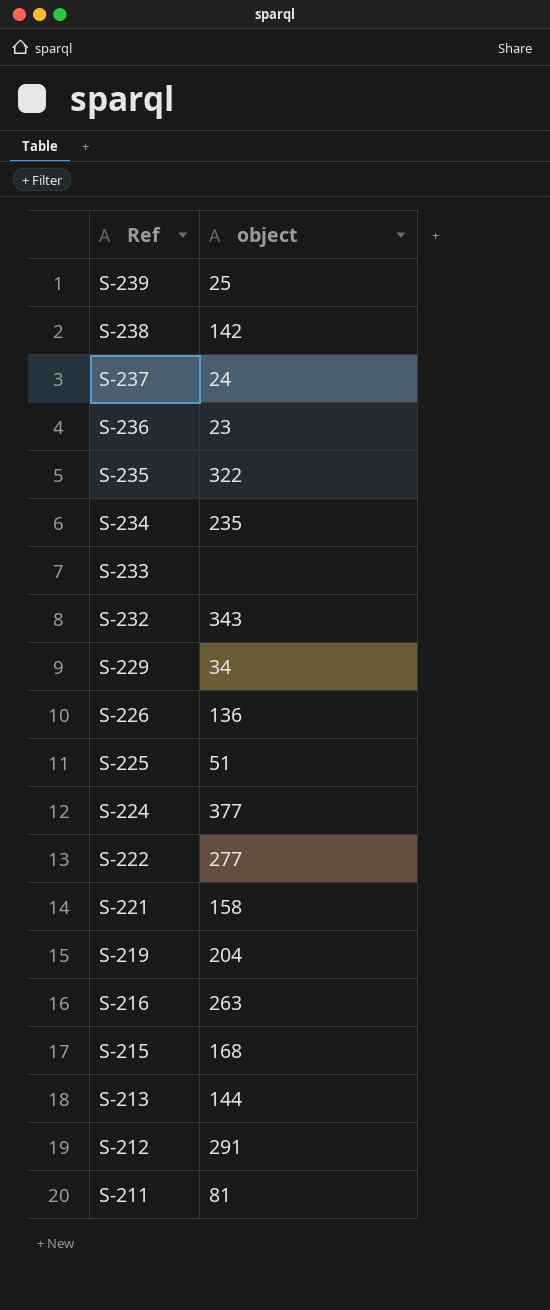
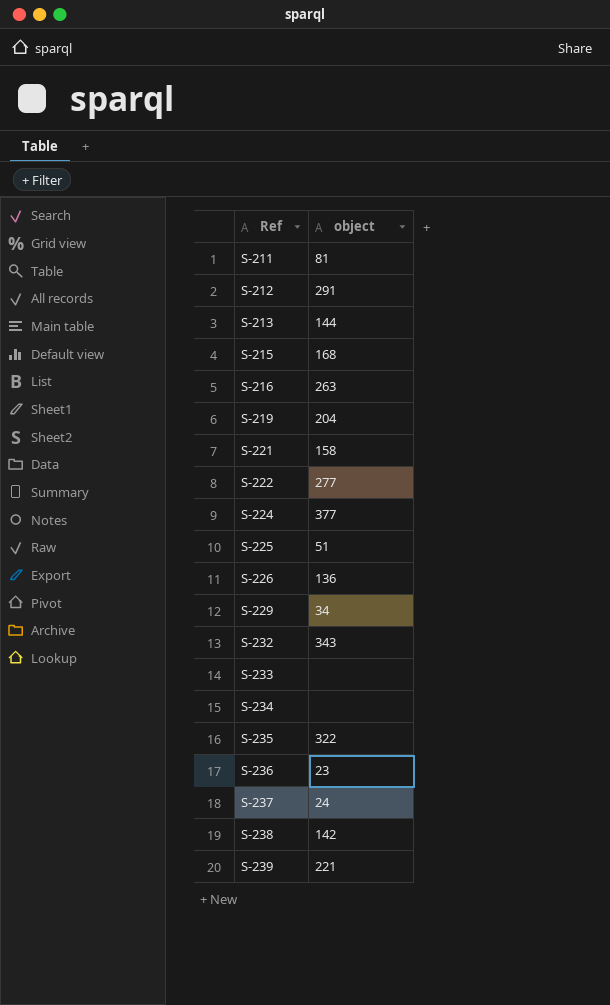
row order: Ref descending -> Ref ascending
S-234 | object: 235 -> none
S-239 | object: 25 -> 221

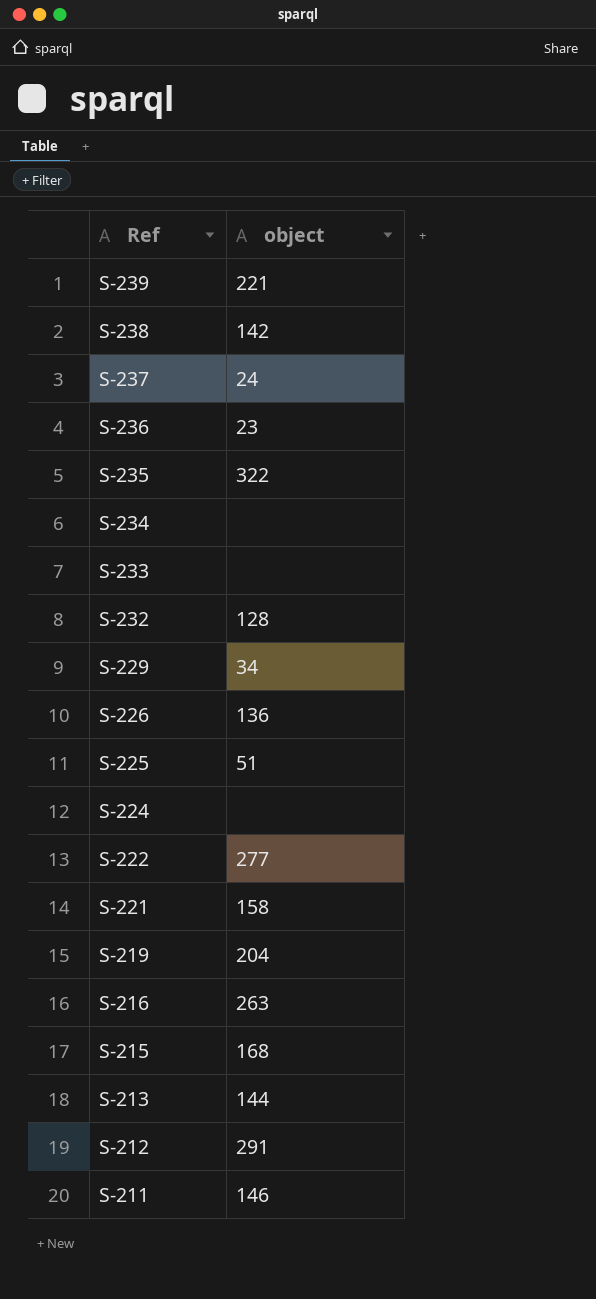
row order: Ref ascending -> Ref descending
S-232 | object: 343 -> 128
S-224 | object: 377 -> none
S-211 | object: 81 -> 146

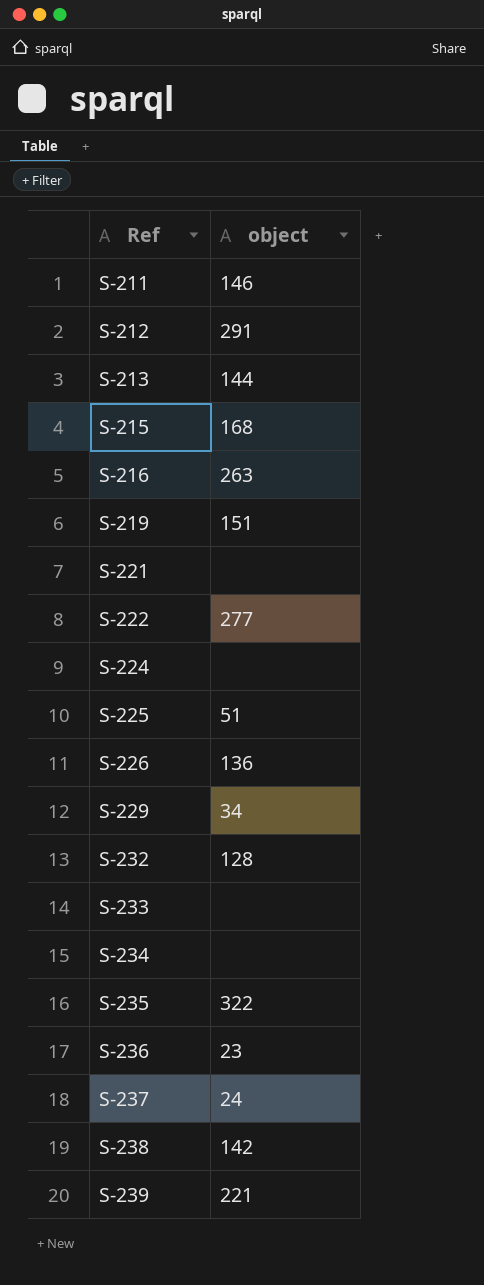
row order: Ref descending -> Ref ascending
S-219 | object: 204 -> 151
S-221 | object: 158 -> none

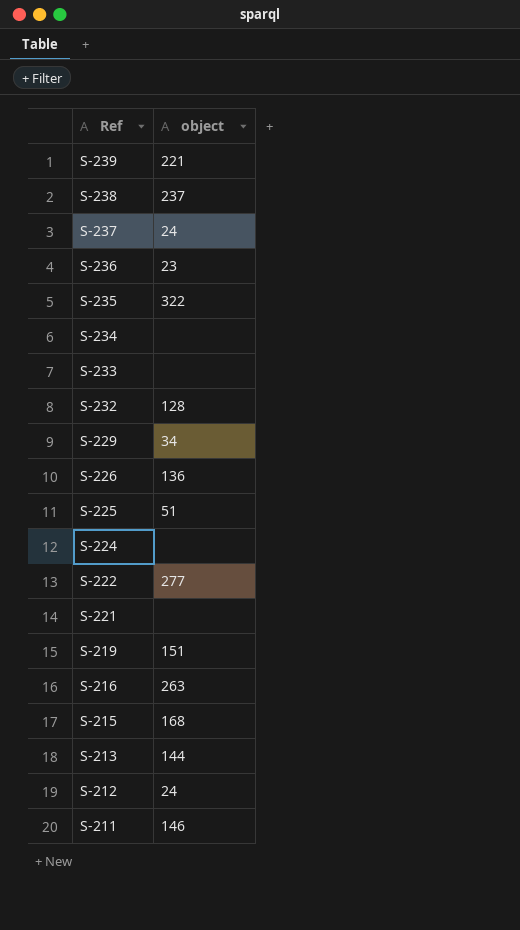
row order: Ref ascending -> Ref descending
S-238 | object: 142 -> 237
S-212 | object: 291 -> 24

